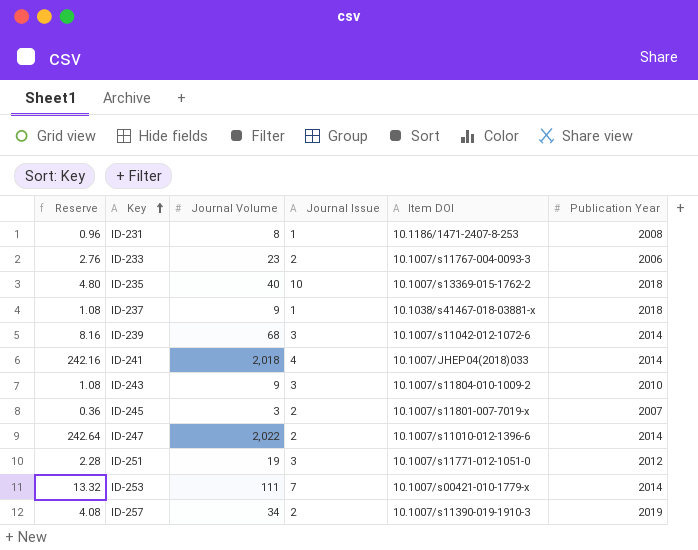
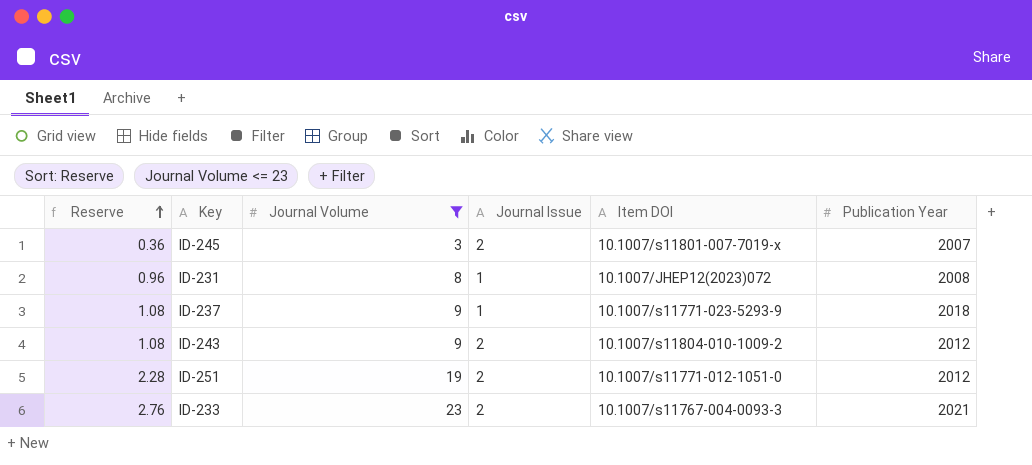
filter: none -> Journal Volume <= 23
row order: Key ascending -> Reserve ascending
ID-231 | Item DOI: 10.1186/1471-2407-8-253 -> 10.1007/JHEP12(2023)072
ID-237 | Item DOI: 10.1038/s41467-018-03881-x -> 10.1007/s11771-023-5293-9
ID-243 | Journal Issue: 3 -> 2
ID-243 | Publication Year: 2010 -> 2012
ID-251 | Journal Issue: 3 -> 2
ID-233 | Publication Year: 2006 -> 2021

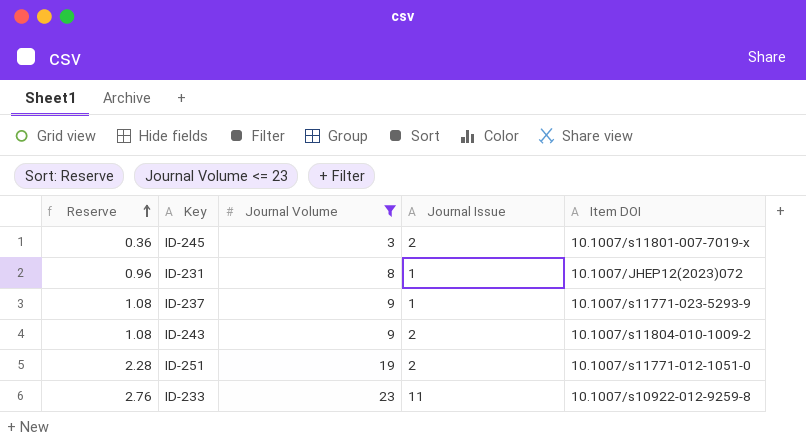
column Publication Year | position: 6 -> none
ID-233 | Journal Issue: 2 -> 11
ID-233 | Item DOI: 10.1007/s11767-004-0093-3 -> 10.1007/s10922-012-9259-8

